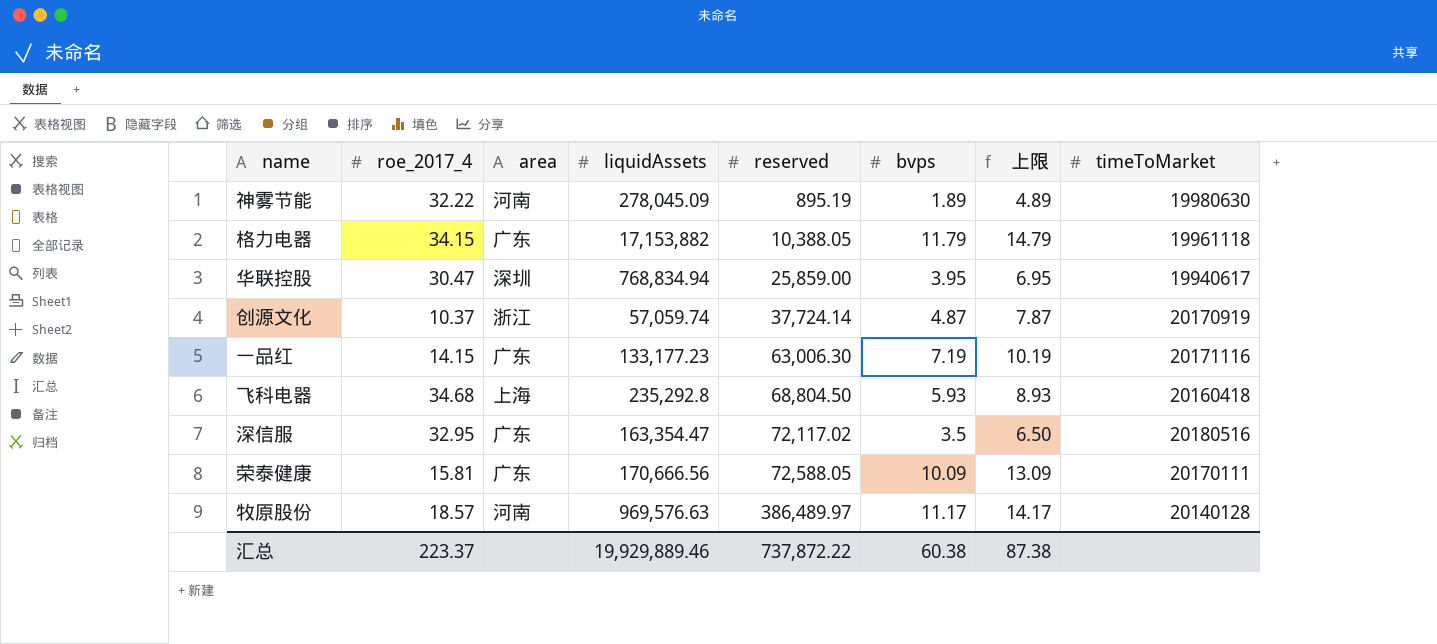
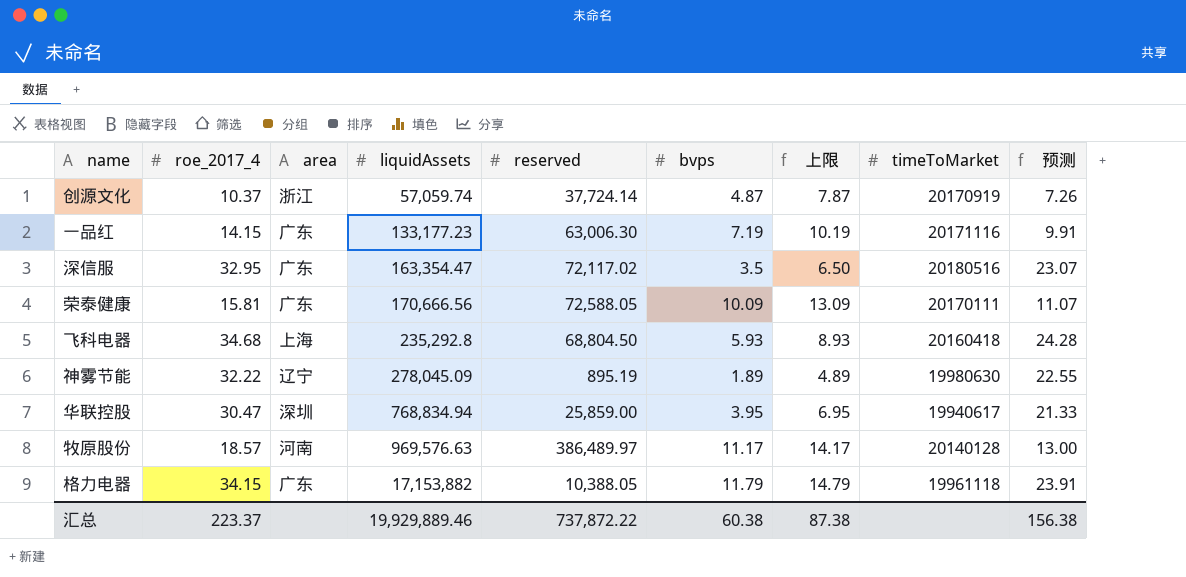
row order: reserved ascending -> liquidAssets ascending
column 预测 | formula: none -> [roe_2017_4] * 0.7
神雾节能 | area: 河南 -> 辽宁

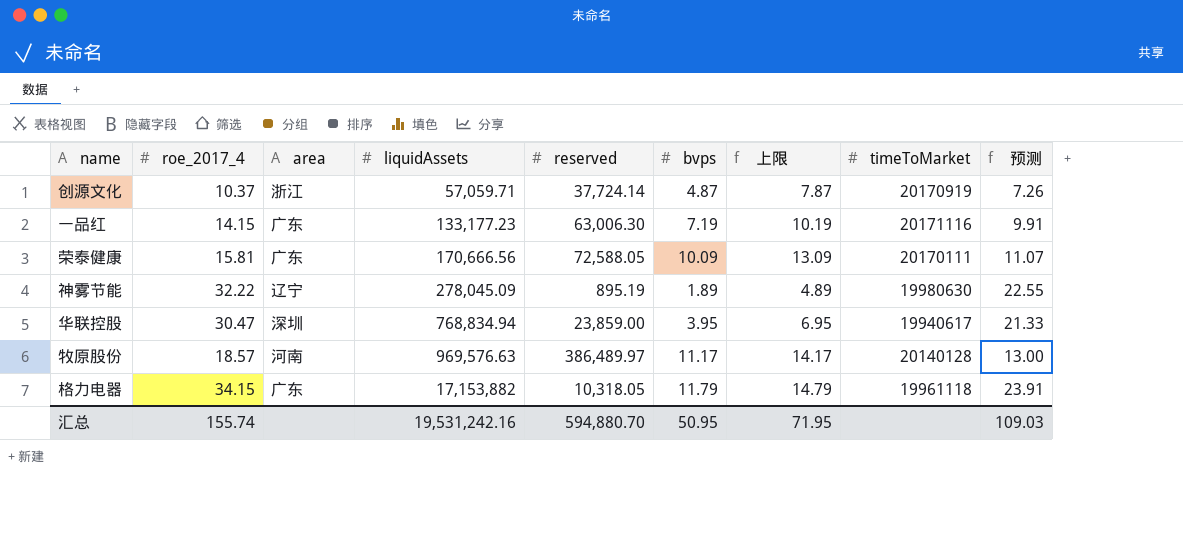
row 深信服: 32.95 | 广东 | 163,354.47 | 72,117.02 | 3.5 | 6.50 | 20180516 | 23.07 -> none
row 飞科电器: 34.68 | 上海 | 235,292.8 | 68,804.50 | 5.93 | 8.93 | 20160418 | 24.28 -> none
创源文化 | liquidAssets: 57,059.74 -> 57,059.71
华联控股 | reserved: 25,859.00 -> 23,859.00
格力电器 | reserved: 10,388.05 -> 10,318.05
汇总 | roe_2017_4: 223.37 -> 155.74
汇总 | liquidAssets: 19,929,889.46 -> 19,531,242.16
汇总 | reserved: 737,872.22 -> 594,880.70
汇总 | bvps: 60.38 -> 50.95
汇总 | 上限: 87.38 -> 71.95
汇总 | 预测: 156.38 -> 109.03

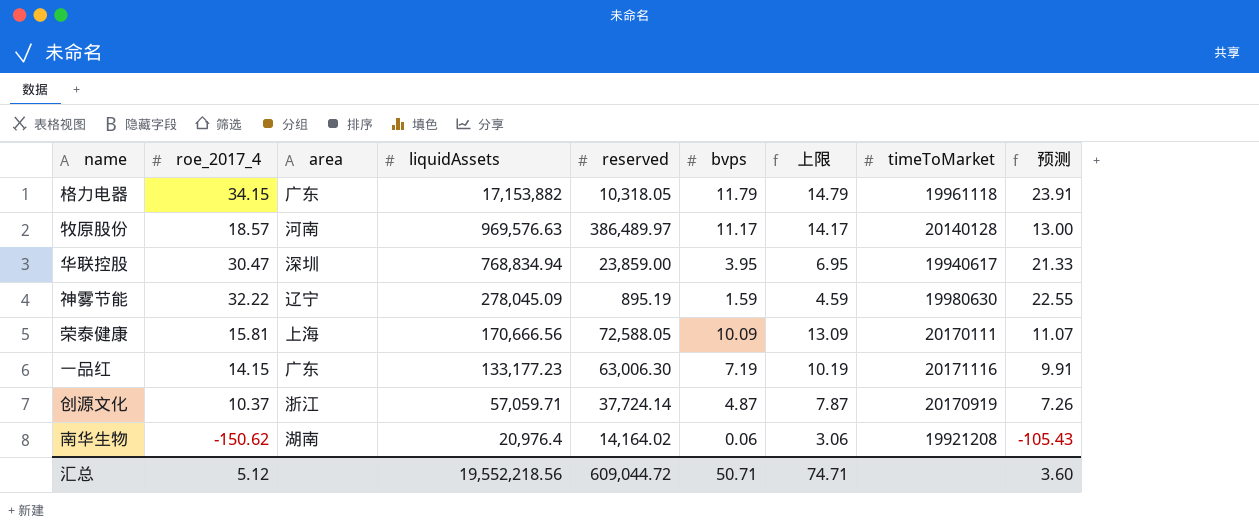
row order: liquidAssets ascending -> liquidAssets descending
神雾节能 | bvps: 1.89 -> 1.59
神雾节能 | 上限: 4.89 -> 4.59
荣泰健康 | area: 广东 -> 上海
row 南华生物: none -> -150.62 | 湖南 | 20,976.4 | 14,164.02 | 0.06 | 3.06 | 19921208 | -105.43
汇总 | roe_2017_4: 155.74 -> 5.12
汇总 | liquidAssets: 19,531,242.16 -> 19,552,218.56
汇总 | reserved: 594,880.70 -> 609,044.72
汇总 | bvps: 50.95 -> 50.71
汇总 | 上限: 71.95 -> 74.71
汇总 | 预测: 109.03 -> 3.60

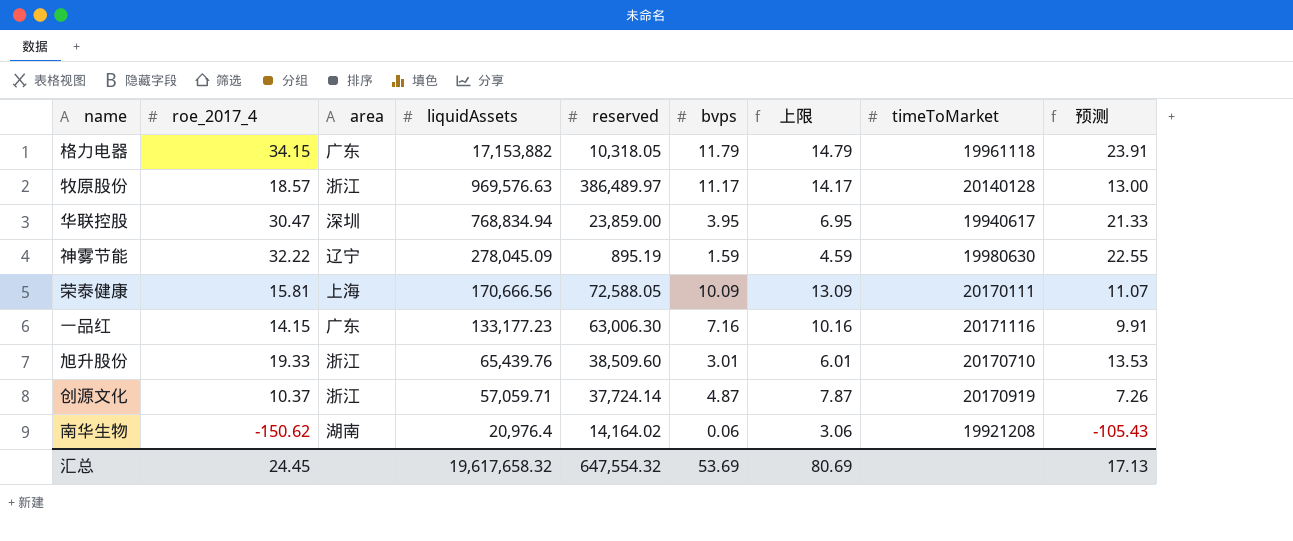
牧原股份 | area: 河南 -> 浙江
一品红 | bvps: 7.19 -> 7.16
一品红 | 上限: 10.19 -> 10.16
row 旭升股份: none -> 19.33 | 浙江 | 65,439.76 | 38,509.60 | 3.01 | 6.01 | 20170710 | 13.53
汇总 | roe_2017_4: 5.12 -> 24.45
汇总 | liquidAssets: 19,552,218.56 -> 19,617,658.32
汇总 | reserved: 609,044.72 -> 647,554.32
汇总 | bvps: 50.71 -> 53.69
汇总 | 上限: 74.71 -> 80.69
汇总 | 预测: 3.60 -> 17.13

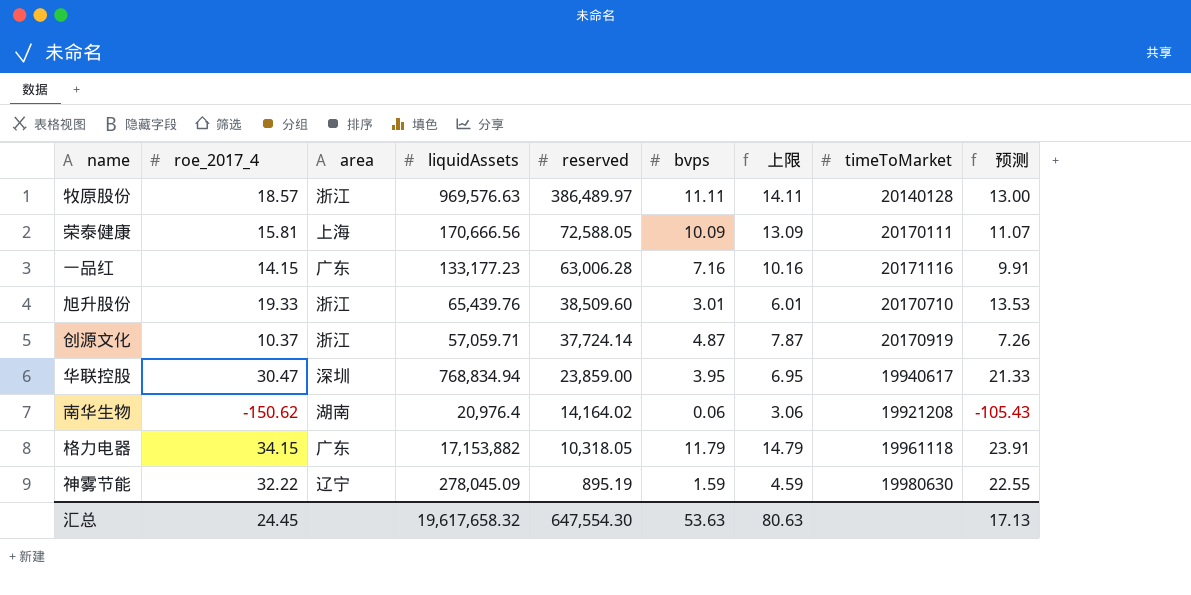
row order: liquidAssets descending -> reserved descending
牧原股份 | bvps: 11.17 -> 11.11
牧原股份 | 上限: 14.17 -> 14.11
一品红 | reserved: 63,006.30 -> 63,006.28
汇总 | reserved: 647,554.32 -> 647,554.30
汇总 | bvps: 53.69 -> 53.63
汇总 | 上限: 80.69 -> 80.63

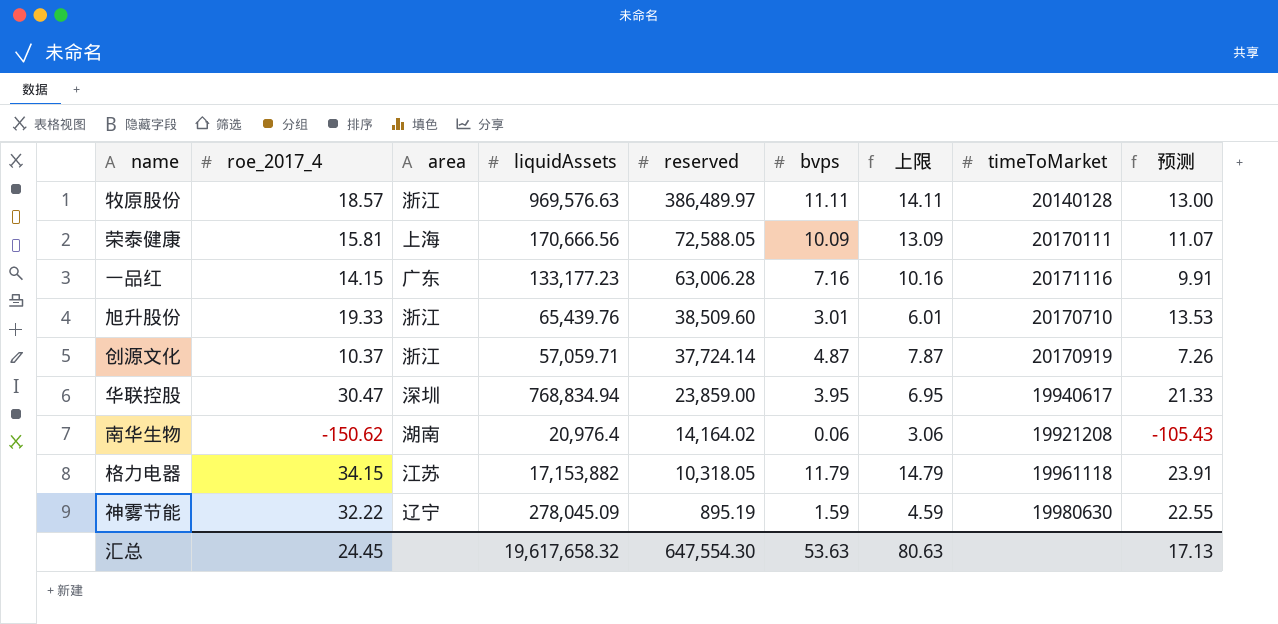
格力电器 | area: 广东 -> 江苏

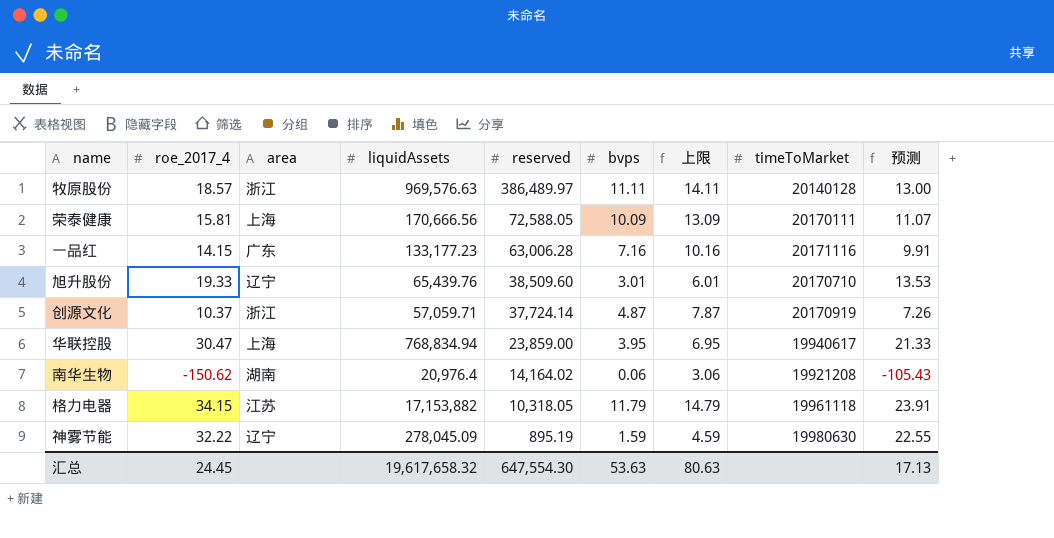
旭升股份 | area: 浙江 -> 辽宁
华联控股 | area: 深圳 -> 上海

